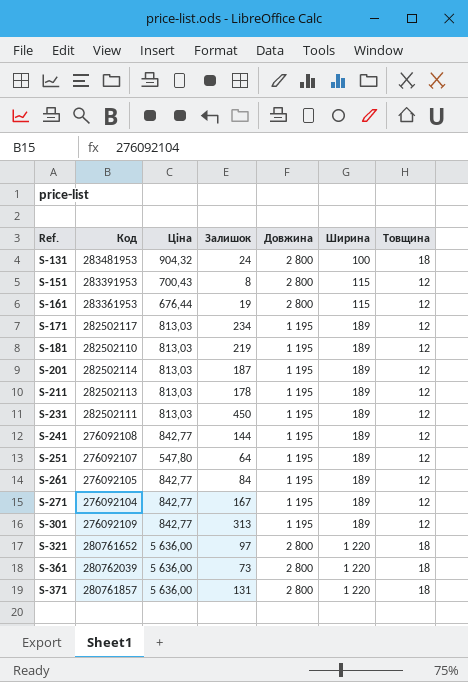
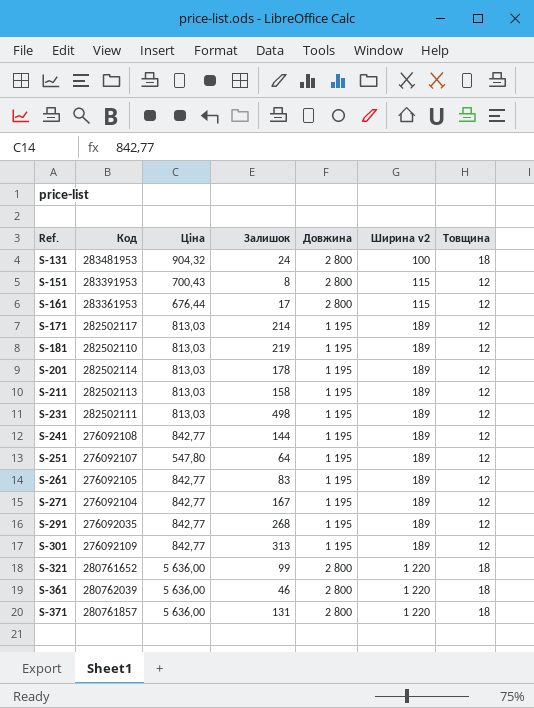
column name: Ширина -> Ширина v2
S-161 | Залишок: 19 -> 17
S-171 | Залишок: 234 -> 214
S-201 | Залишок: 187 -> 178
S-211 | Залишок: 178 -> 158
S-231 | Залишок: 450 -> 498
S-261 | Залишок: 84 -> 83
row S-291: none -> 276092035 | 842,77 | 268 | 1 195 | 189 | 12
S-321 | Залишок: 97 -> 99
S-361 | Залишок: 73 -> 46

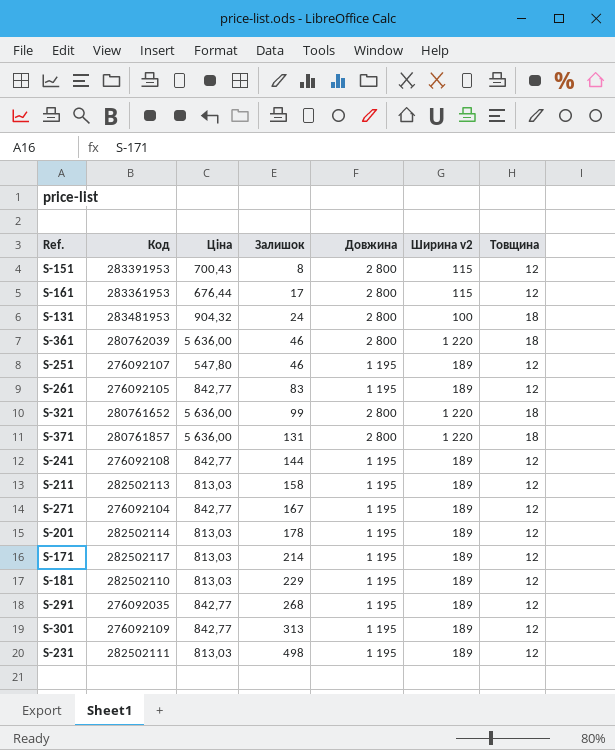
row order: Ref. ascending -> Залишок ascending
S-251 | Залишок: 64 -> 46
S-181 | Залишок: 219 -> 229

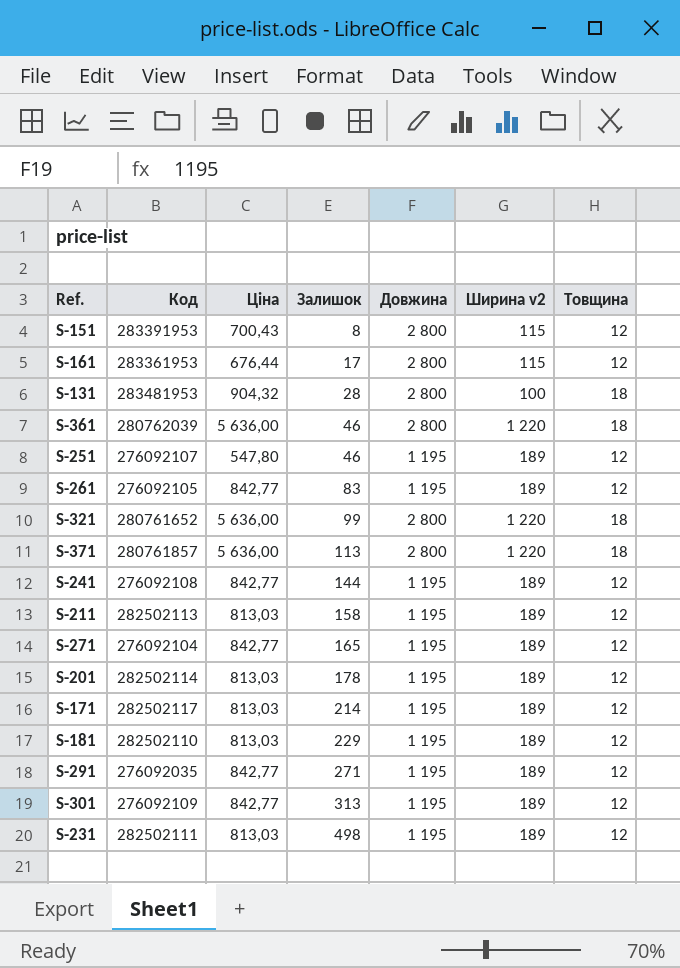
S-131 | Залишок: 24 -> 28
S-371 | Залишок: 131 -> 113
S-271 | Залишок: 167 -> 165
S-291 | Залишок: 268 -> 271

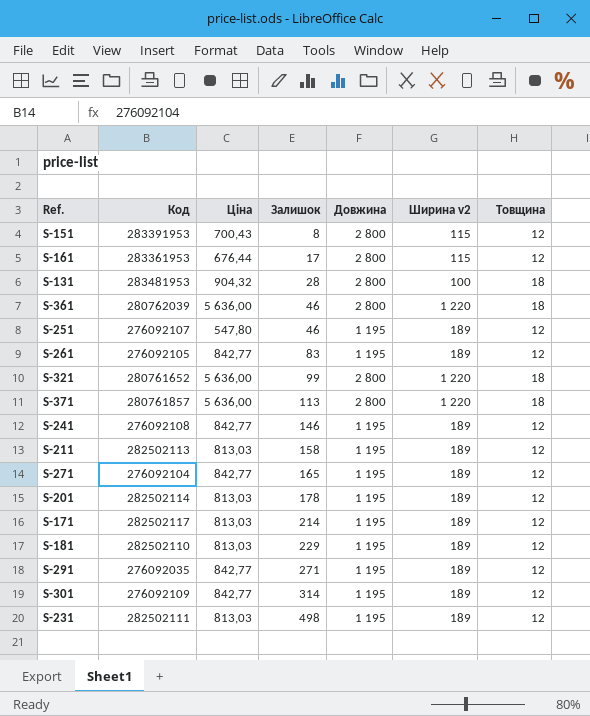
S-241 | Залишок: 144 -> 146
S-301 | Залишок: 313 -> 314

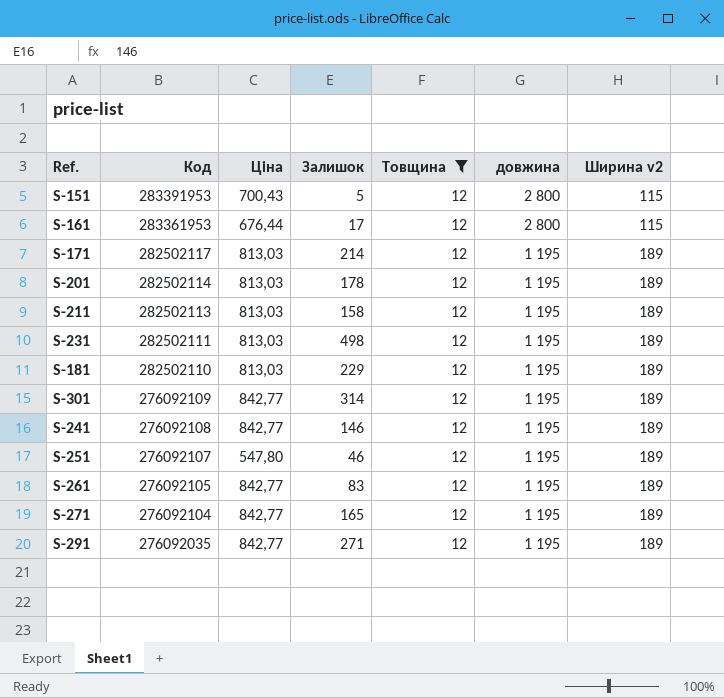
filter: none -> Товщина = 12
row order: Залишок ascending -> Код descending
column Товщина | position: 7 -> 5
column name: Довжина -> довжина
S-151 | Залишок: 8 -> 5

